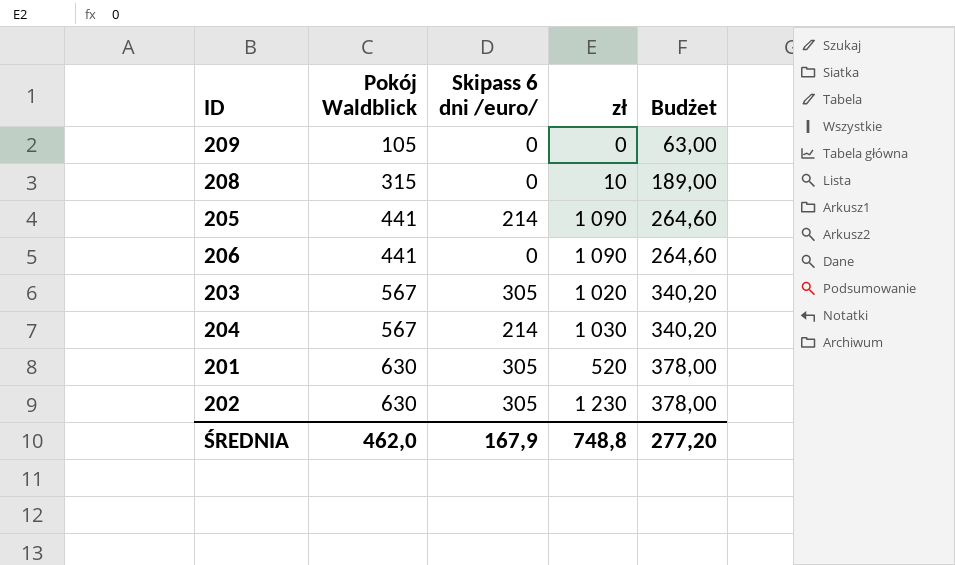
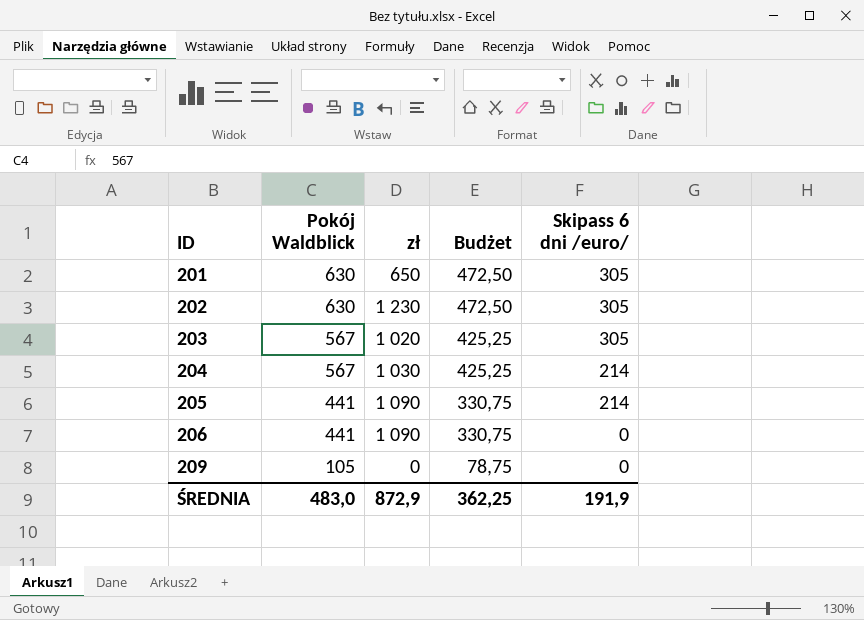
row order: Pokój Waldblick ascending -> ID ascending
column Budżet | formula: [Pokój Waldblick] * 0,6 -> [Pokój Waldblick] * 0,75
column Skipass 6 dni /euro/ | position: 3 -> 5
row 208: 315 | 0 | 10 | 189,00 -> none
201 | zł: 520 -> 650
ŚREDNIA | Pokój Waldblick: 462,0 -> 483,0
ŚREDNIA | zł: 748,8 -> 872,9
ŚREDNIA | Budżet: 277,20 -> 362,25
ŚREDNIA | Skipass 6 dni /euro/: 167,9 -> 191,9

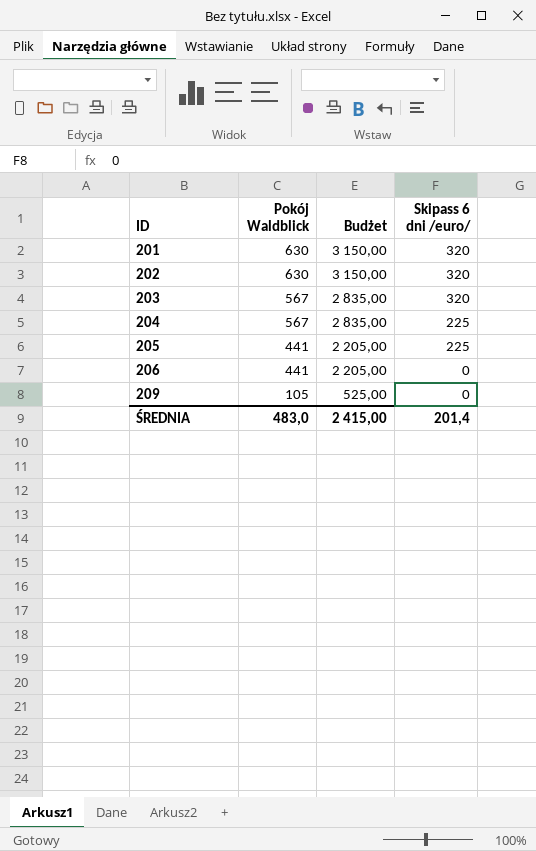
column zł | position: 3 -> none
column Budżet | formula: [Pokój Waldblick] * 0,75 -> [Pokój Waldblick] * 5
201 | Skipass 6 dni /euro/: 305 -> 320
202 | Skipass 6 dni /euro/: 305 -> 320
203 | Skipass 6 dni /euro/: 305 -> 320
204 | Skipass 6 dni /euro/: 214 -> 225
205 | Skipass 6 dni /euro/: 214 -> 225
ŚREDNIA | Budżet: 362,25 -> 2 415,00
ŚREDNIA | Skipass 6 dni /euro/: 191,9 -> 201,4

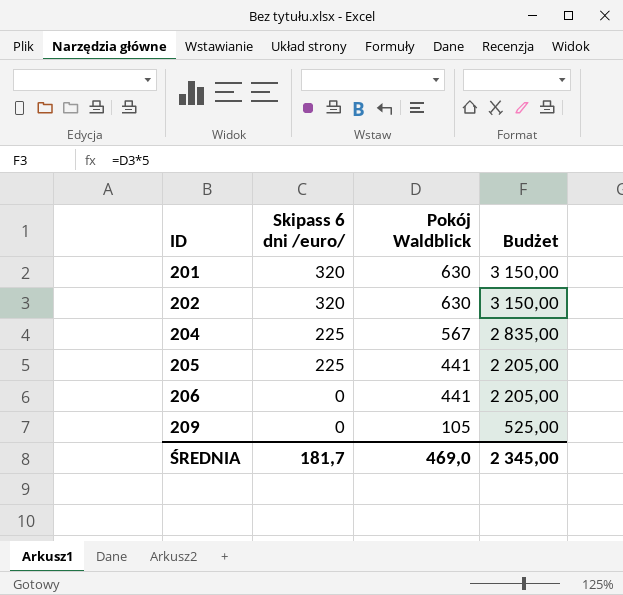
column Skipass 6 dni /euro/ | position: 4 -> 2
row 203: 567 | 2 835,00 | 320 -> none
ŚREDNIA | Skipass 6 dni /euro/: 201,4 -> 181,7
ŚREDNIA | Pokój Waldblick: 483,0 -> 469,0
ŚREDNIA | Budżet: 2 415,00 -> 2 345,00

